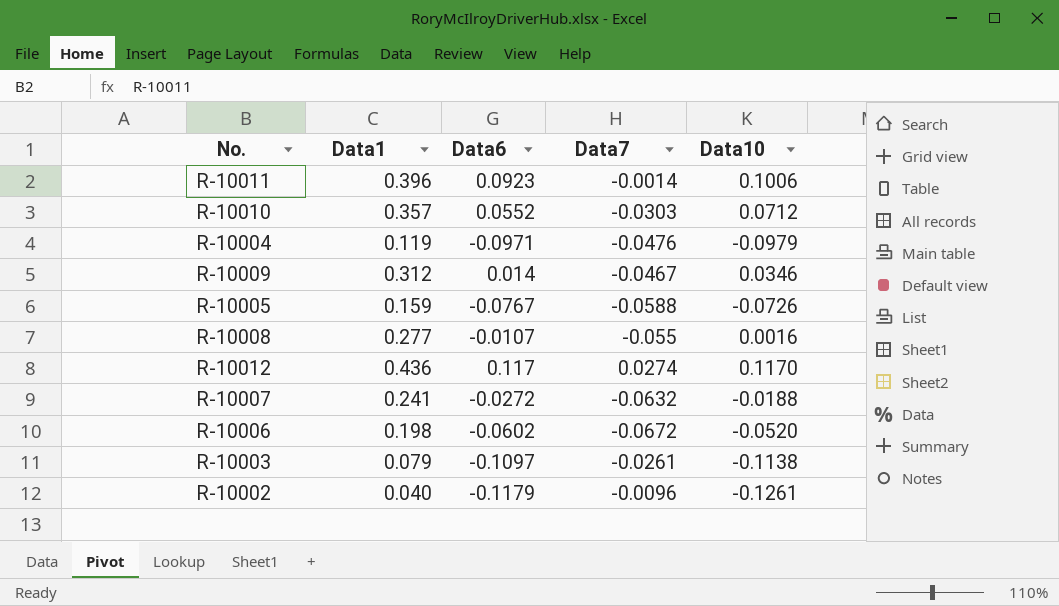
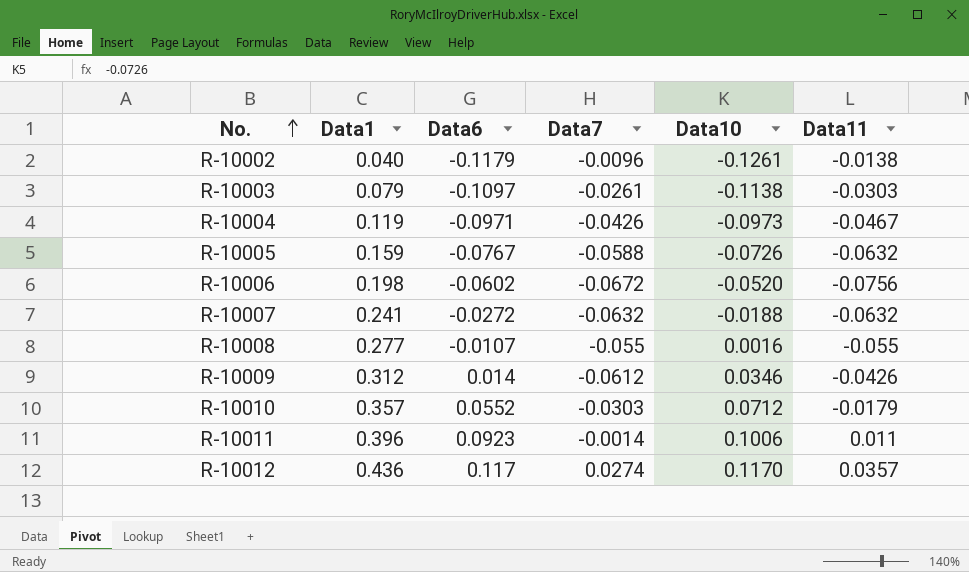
row order: none -> No. ascending
column Data11 | position: none -> 6
R-10004 | Data7: -0.0476 -> -0.0426
R-10004 | Data10: -0.0979 -> -0.0973
R-10009 | Data7: -0.0467 -> -0.0612

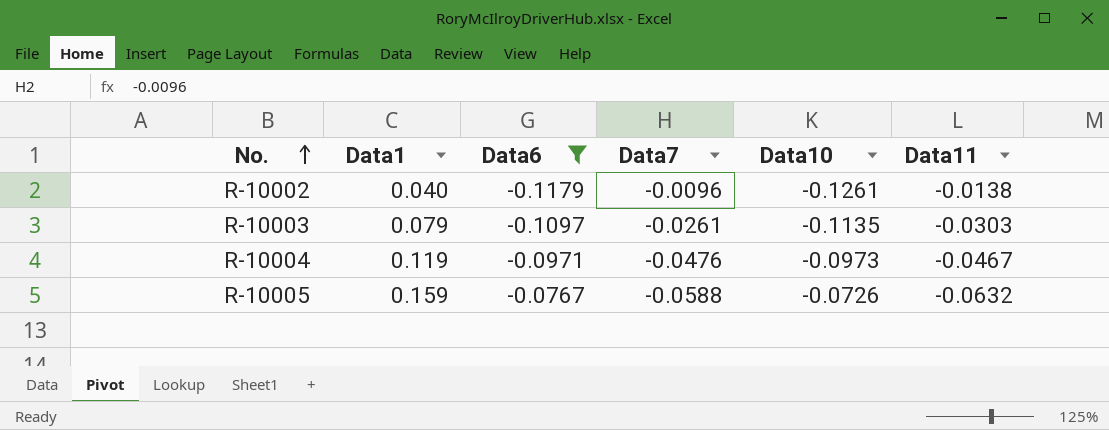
filter: none -> Data6 <= -0.0767
R-10003 | Data10: -0.1138 -> -0.1135
R-10004 | Data7: -0.0426 -> -0.0476

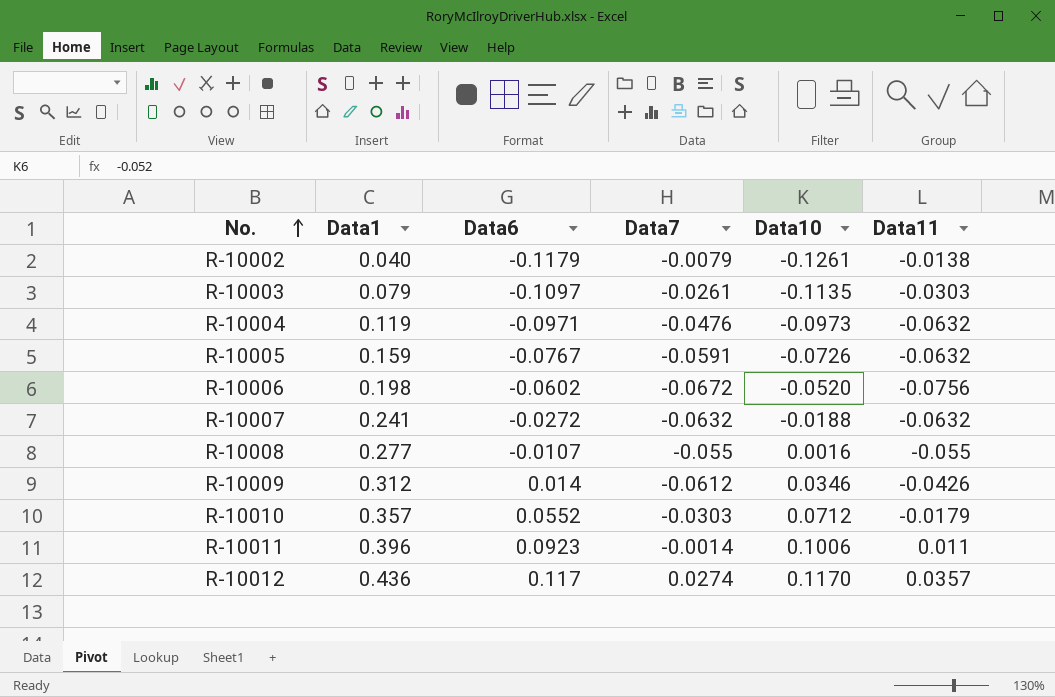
filter: Data6 <= -0.0767 -> none
R-10002 | Data7: -0.0096 -> -0.0079
R-10004 | Data11: -0.0467 -> -0.0632
R-10005 | Data7: -0.0588 -> -0.0591

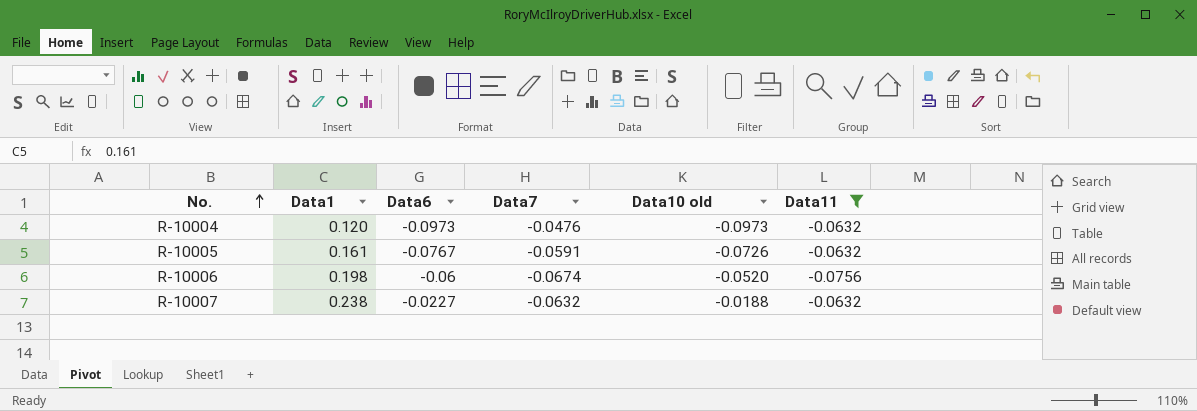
filter: none -> Data11 <= -0.0632
column name: Data10 -> Data10 old
R-10004 | Data1: 0.119 -> 0.120
R-10004 | Data6: -0.0971 -> -0.0973
R-10005 | Data1: 0.159 -> 0.161
R-10006 | Data6: -0.0602 -> -0.06
R-10006 | Data7: -0.0672 -> -0.0674
R-10007 | Data1: 0.241 -> 0.238
R-10007 | Data6: -0.0272 -> -0.0227

